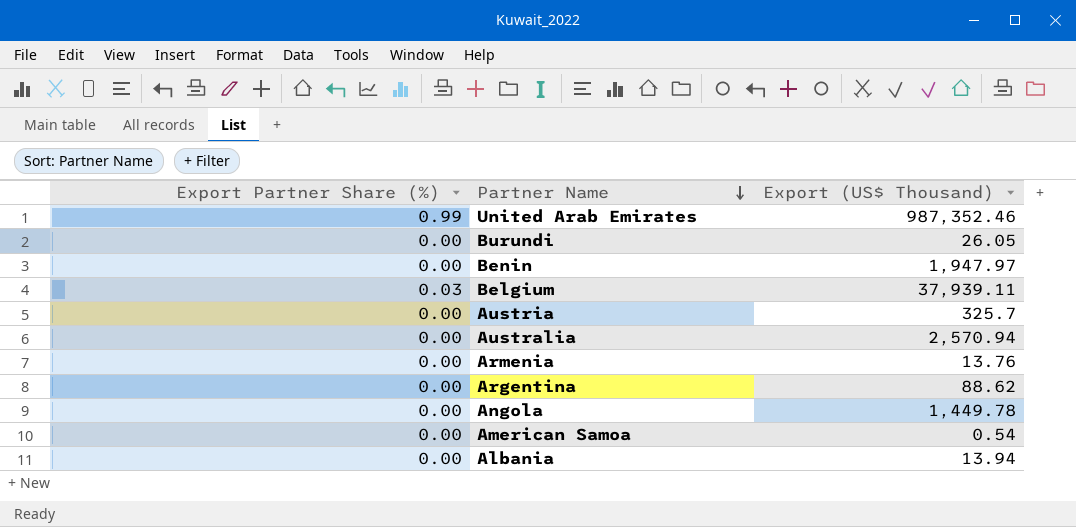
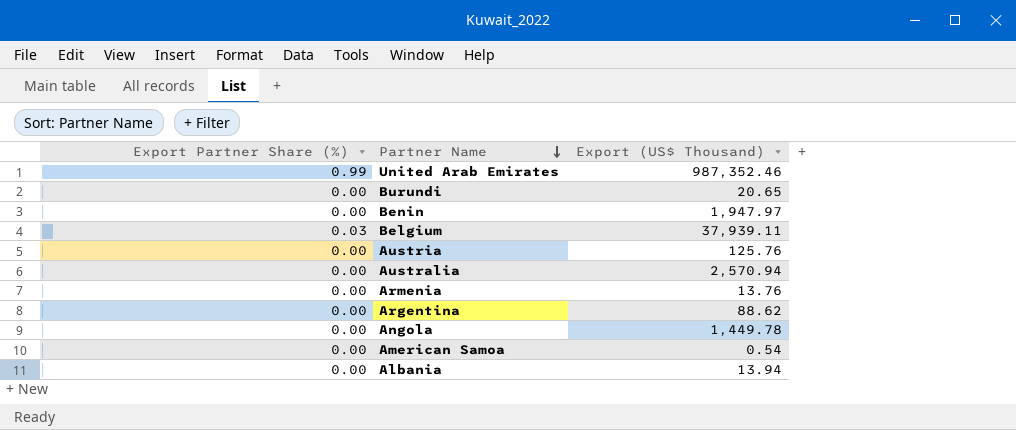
Burundi | Export (US$ Thousand): 26.05 -> 20.65
Austria | Export (US$ Thousand): 325.7 -> 125.76

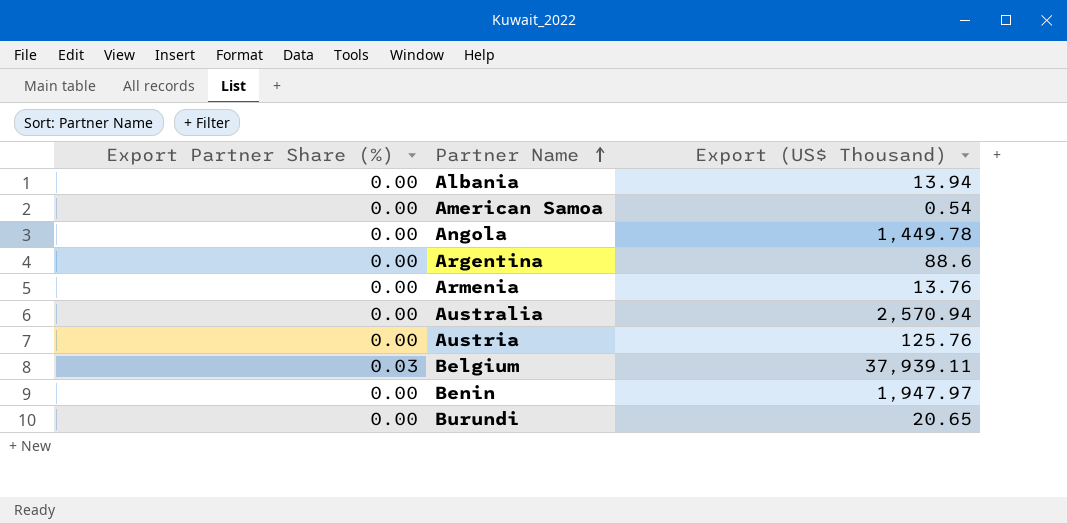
row order: Partner Name descending -> Partner Name ascending
row United Arab Emirates: 0.99 | 987,352.46 -> none
Argentina | Export (US$ Thousand): 88.62 -> 88.6

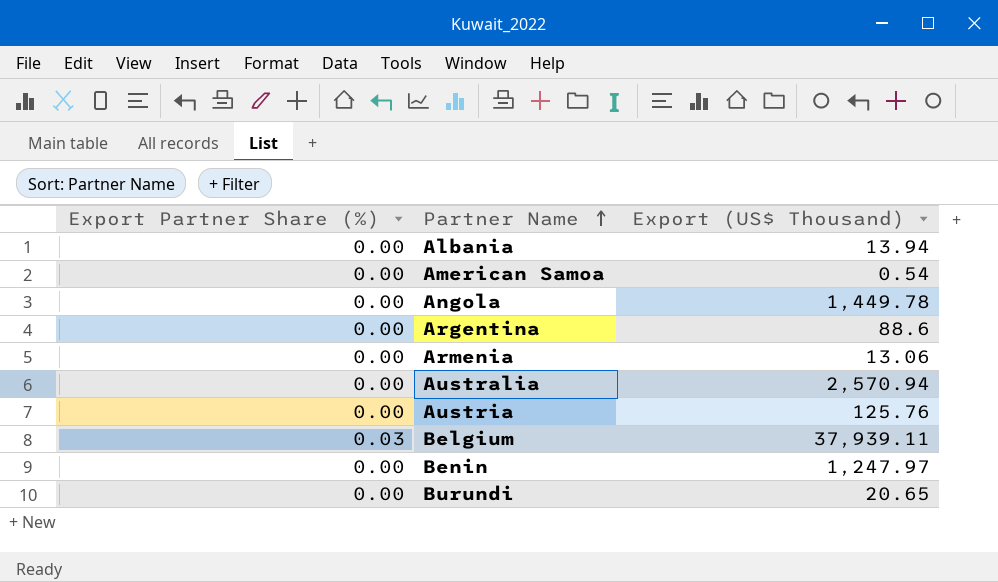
Armenia | Export (US$ Thousand): 13.76 -> 13.06
Benin | Export (US$ Thousand): 1,947.97 -> 1,247.97

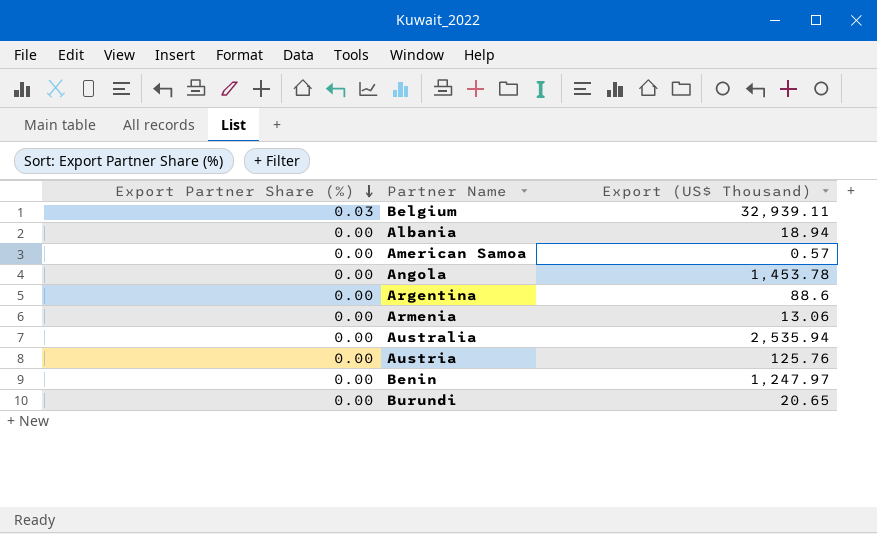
row order: Partner Name ascending -> Export Partner Share (%) descending
Belgium | Export (US$ Thousand): 37,939.11 -> 32,939.11
Albania | Export (US$ Thousand): 13.94 -> 18.94
American Samoa | Export (US$ Thousand): 0.54 -> 0.57
Angola | Export (US$ Thousand): 1,449.78 -> 1,453.78
Australia | Export (US$ Thousand): 2,570.94 -> 2,535.94

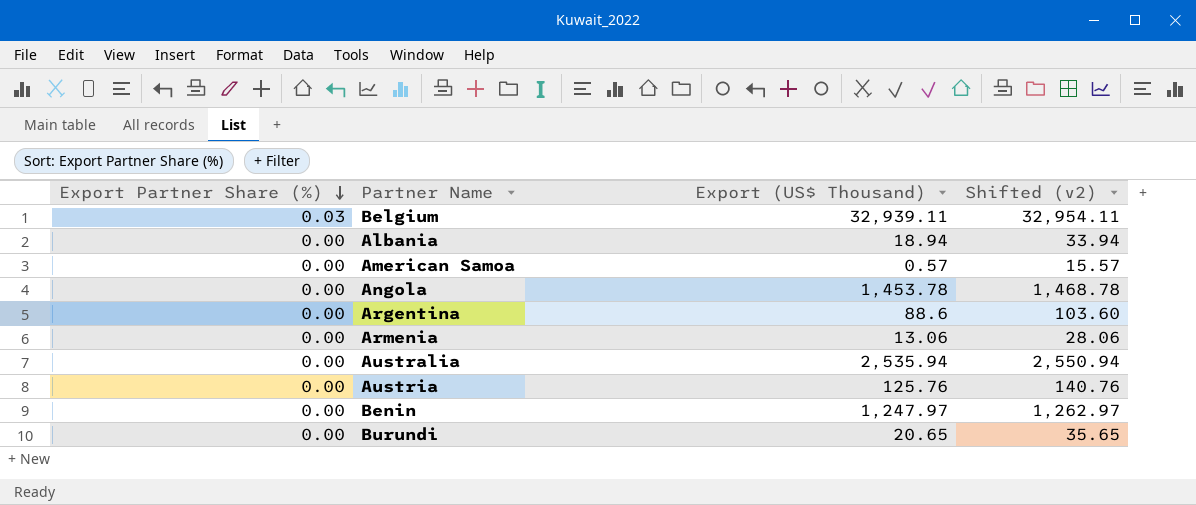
column Shifted (v2) | formula: none -> [Export (US$ Thousand)] + 15

